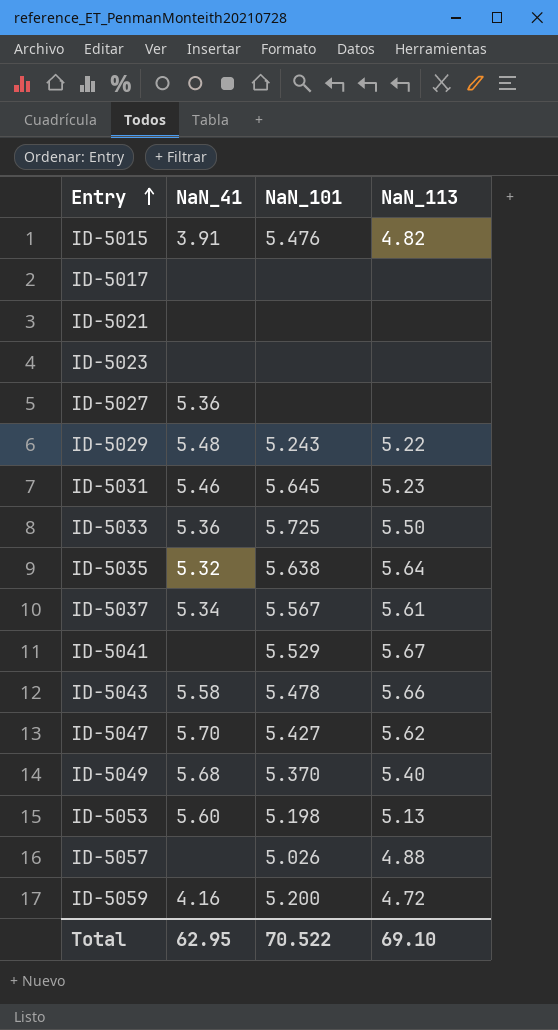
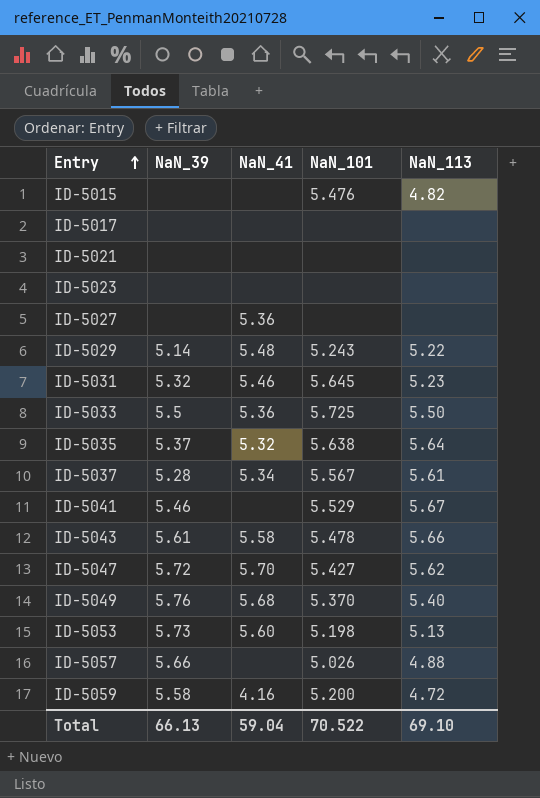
column NaN_39 | position: none -> 2
ID-5015 | NaN_41: 3.91 -> none
Total | NaN_41: 62.95 -> 59.04

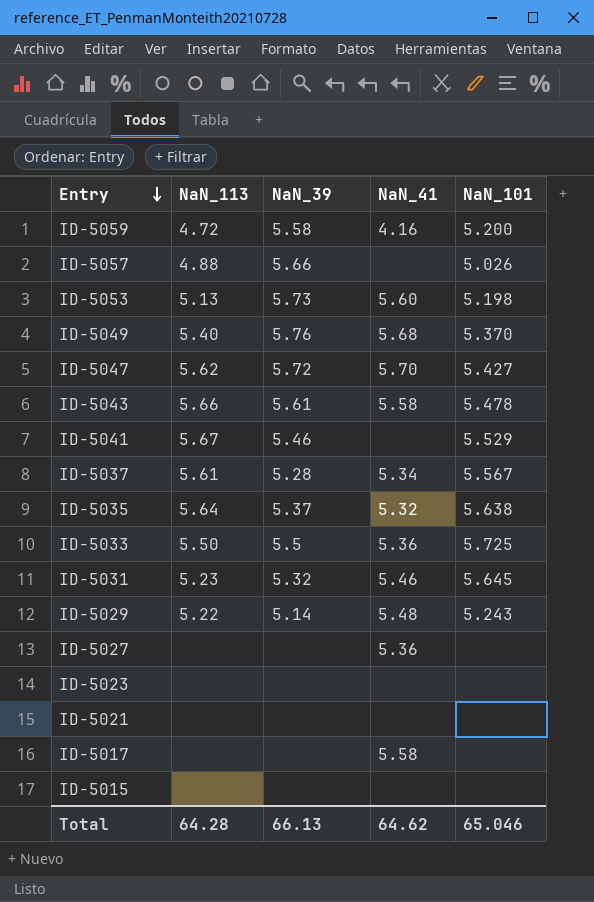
row order: Entry ascending -> Entry descending
column NaN_113 | position: 5 -> 2
ID-5017 | NaN_41: none -> 5.58
ID-5015 | NaN_113: 4.82 -> none
ID-5015 | NaN_101: 5.476 -> none
Total | NaN_113: 69.10 -> 64.28
Total | NaN_41: 59.04 -> 64.62
Total | NaN_101: 70.522 -> 65.046

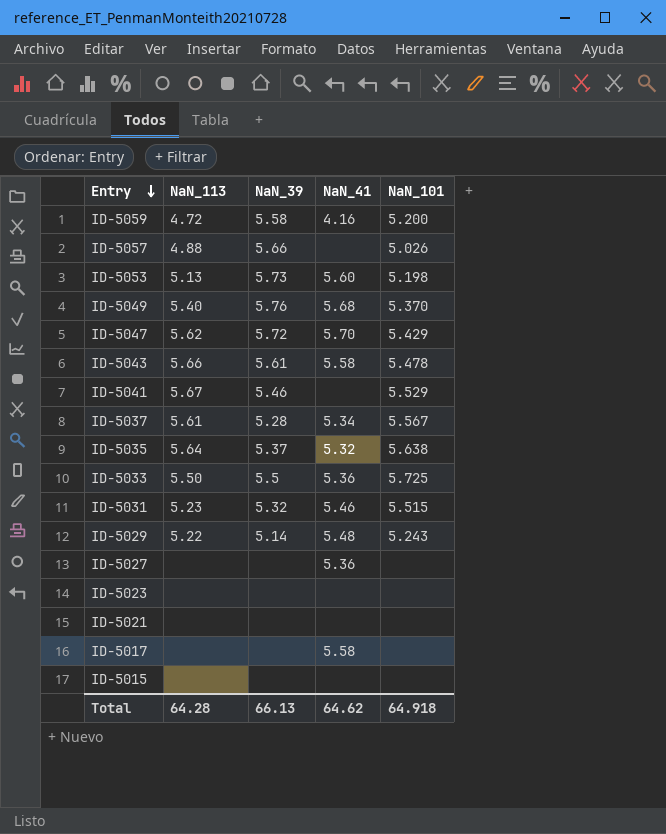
ID-5047 | NaN_101: 5.427 -> 5.429
ID-5031 | NaN_101: 5.645 -> 5.515
Total | NaN_101: 65.046 -> 64.918

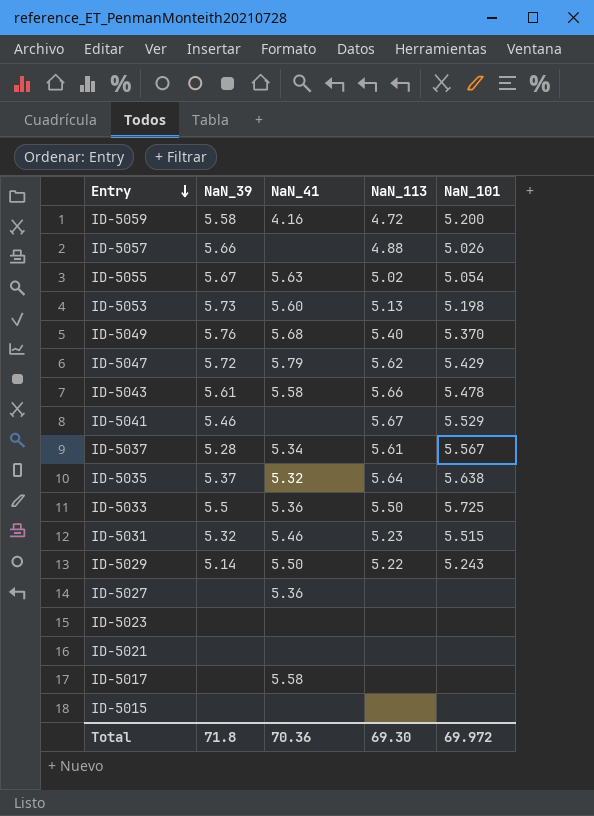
column NaN_113 | position: 2 -> 4
row ID-5055: none -> 5.67 | 5.63 | 5.02 | 5.054
ID-5047 | NaN_41: 5.70 -> 5.79
ID-5029 | NaN_41: 5.48 -> 5.50
Total | NaN_39: 66.13 -> 71.8
Total | NaN_41: 64.62 -> 70.36
Total | NaN_113: 64.28 -> 69.30
Total | NaN_101: 64.918 -> 69.972

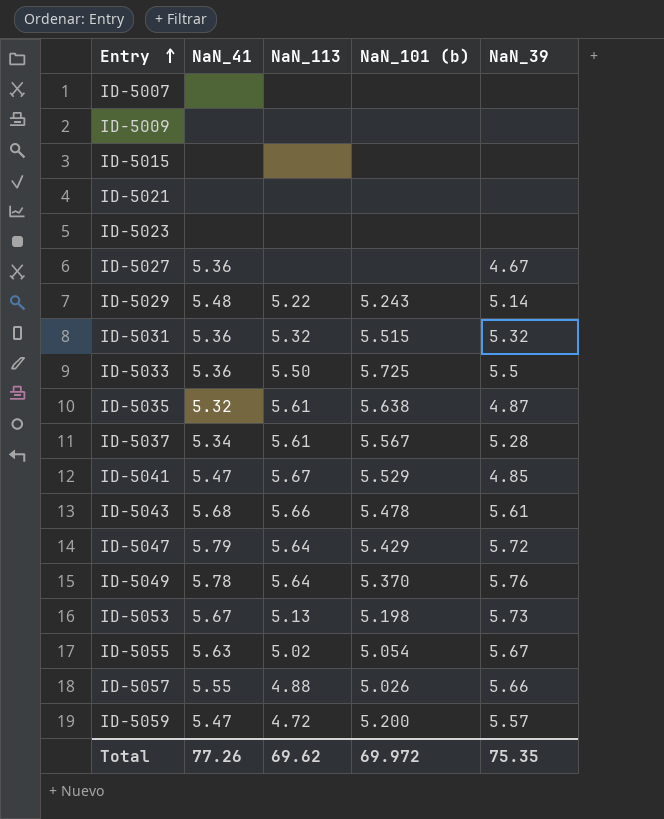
row order: Entry descending -> Entry ascending
column name: NaN_101 -> NaN_101 (b)
column NaN_39 | position: 2 -> 5
row ID-5017: none | 5.58 | none | none -> none
row ID-5007: none -> none | none | none | none
row ID-5009: none -> none | none | none | none
ID-5027 | NaN_39: none -> 4.67
ID-5029 | NaN_41: 5.50 -> 5.48
ID-5031 | NaN_41: 5.46 -> 5.36
ID-5031 | NaN_113: 5.23 -> 5.32
ID-5035 | NaN_113: 5.64 -> 5.61
ID-5035 | NaN_39: 5.37 -> 4.87
ID-5041 | NaN_41: none -> 5.47
ID-5041 | NaN_39: 5.46 -> 4.85
ID-5043 | NaN_41: 5.58 -> 5.68
ID-5047 | NaN_113: 5.62 -> 5.64
ID-5049 | NaN_41: 5.68 -> 5.78
ID-5049 | NaN_113: 5.40 -> 5.64
ID-5053 | NaN_41: 5.60 -> 5.67
ID-5057 | NaN_41: none -> 5.55
ID-5059 | NaN_41: 4.16 -> 5.47
ID-5059 | NaN_39: 5.58 -> 5.57
Total | NaN_41: 70.36 -> 77.26
Total | NaN_113: 69.30 -> 69.62
Total | NaN_39: 71.8 -> 75.35

